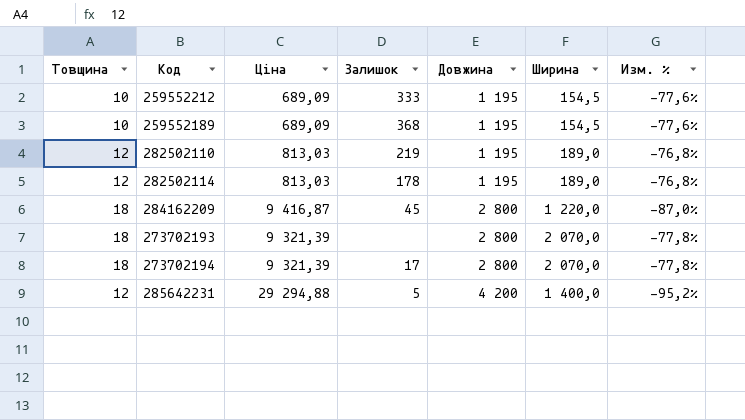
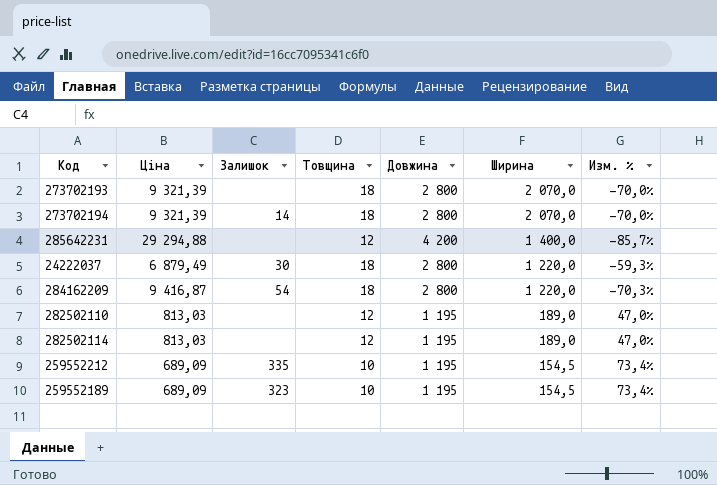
row order: Довжина ascending -> Ширина descending
column Товщина | position: 1 -> 4
column Изм. % | formula: ([Ширина] - [Ціна]) / [Ціна] -> ([Довжина] - [Ціна]) / [Ціна]
273702194 | Залишок: 17 -> 14
285642231 | Залишок: 5 -> none
row 24222037: none -> 6 879,49 | 30 | 18 | 2 800 | 1 220,0 | -59,3%
284162209 | Залишок: 45 -> 54
282502110 | Залишок: 219 -> none
282502114 | Залишок: 178 -> none
259552212 | Залишок: 333 -> 335
259552189 | Залишок: 368 -> 323

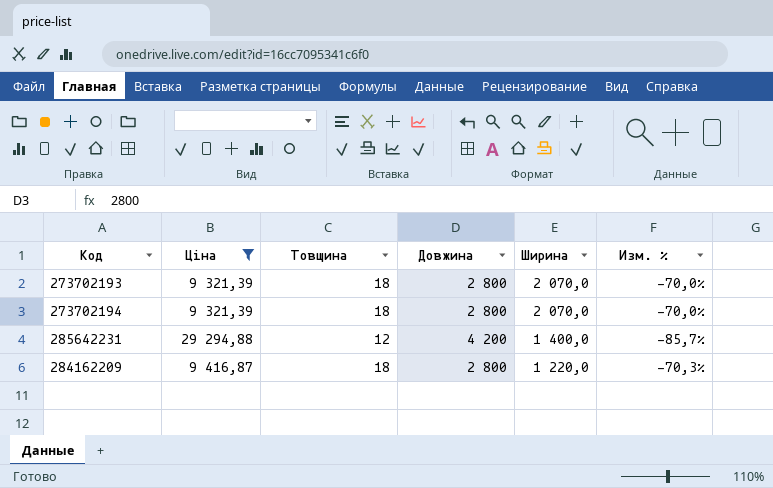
filter: none -> Ціна >= 9 321,39
column Залишок | position: 3 -> none

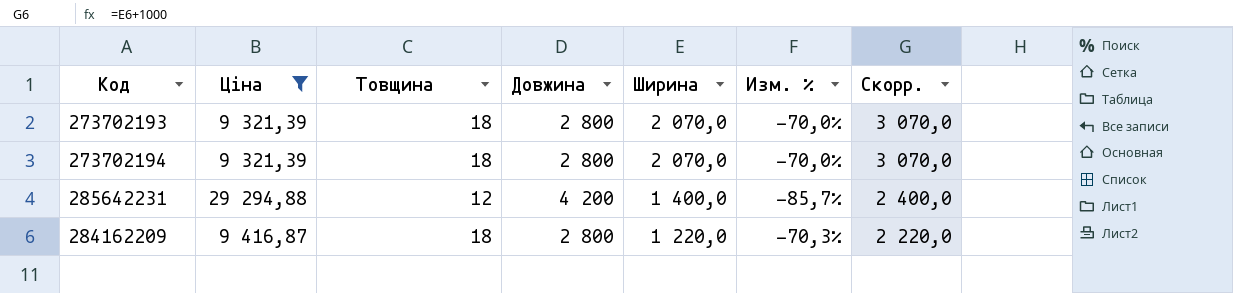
column Скорр. | formula: none -> [Ширина] + 1000

